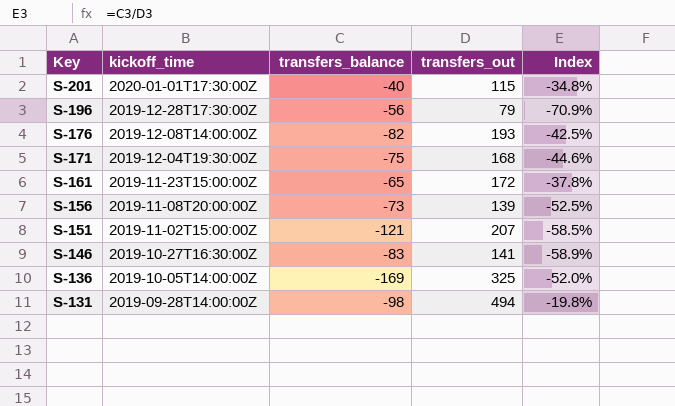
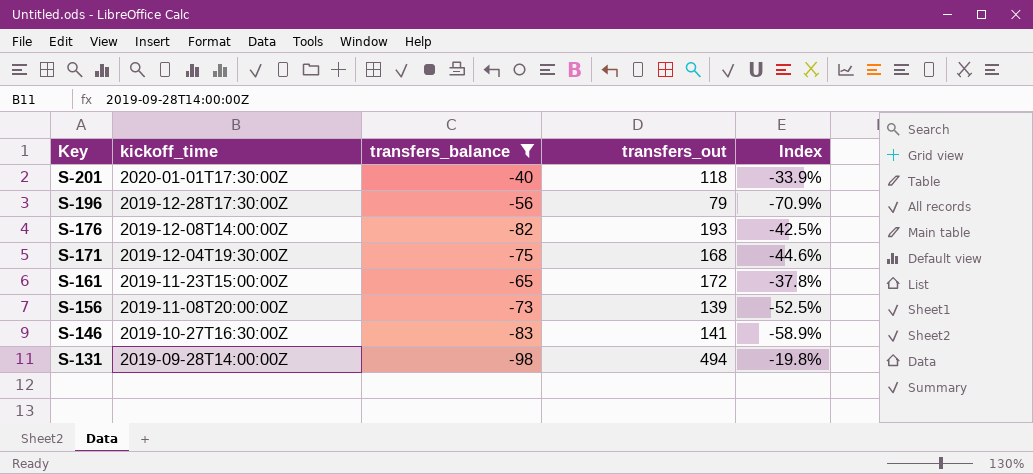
filter: none -> transfers_balance >= -98
S-201 | transfers_out: 115 -> 118
S-201 | Index: -34.8% -> -33.9%

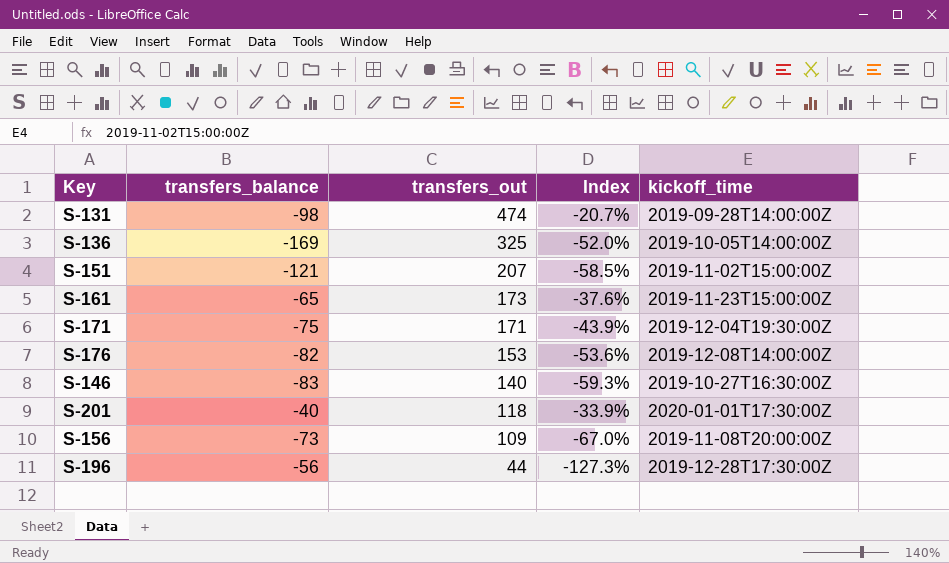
filter: transfers_balance >= -98 -> none
row order: Key descending -> transfers_out descending
column kickoff_time | position: 2 -> 5
S-131 | transfers_out: 494 -> 474
S-131 | Index: -19.8% -> -20.7%
S-161 | transfers_out: 172 -> 173
S-161 | Index: -37.8% -> -37.6%
S-171 | transfers_out: 168 -> 171
S-171 | Index: -44.6% -> -43.9%
S-176 | transfers_out: 193 -> 153
S-176 | Index: -42.5% -> -53.6%
S-146 | transfers_out: 141 -> 140
S-146 | Index: -58.9% -> -59.3%
S-156 | transfers_out: 139 -> 109
S-156 | Index: -52.5% -> -67.0%
S-196 | transfers_out: 79 -> 44
S-196 | Index: -70.9% -> -127.3%

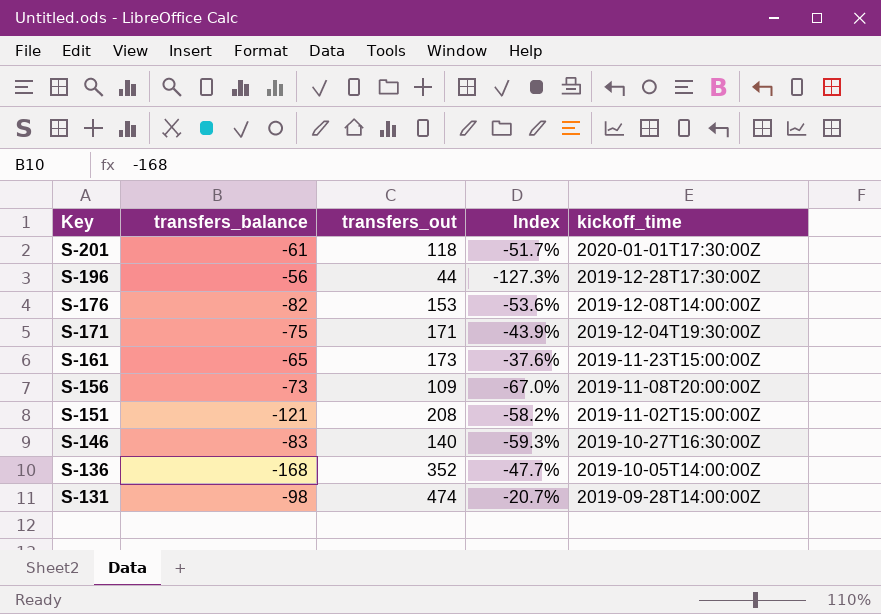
row order: transfers_out descending -> Key descending
S-201 | transfers_balance: -40 -> -61
S-201 | Index: -33.9% -> -51.7%
S-151 | transfers_out: 207 -> 208
S-151 | Index: -58.5% -> -58.2%
S-136 | transfers_balance: -169 -> -168
S-136 | transfers_out: 325 -> 352
S-136 | Index: -52.0% -> -47.7%

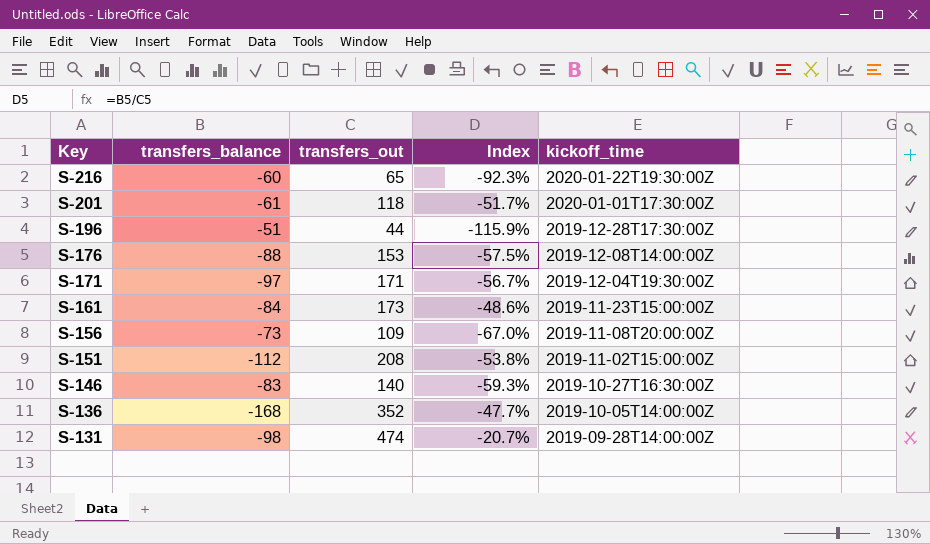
row S-216: none -> -60 | 65 | -92.3% | 2020-01-22T19:30:00Z
S-196 | transfers_balance: -56 -> -51
S-196 | Index: -127.3% -> -115.9%
S-176 | transfers_balance: -82 -> -88
S-176 | Index: -53.6% -> -57.5%
S-171 | transfers_balance: -75 -> -97
S-171 | Index: -43.9% -> -56.7%
S-161 | transfers_balance: -65 -> -84
S-161 | Index: -37.6% -> -48.6%
S-151 | transfers_balance: -121 -> -112
S-151 | Index: -58.2% -> -53.8%

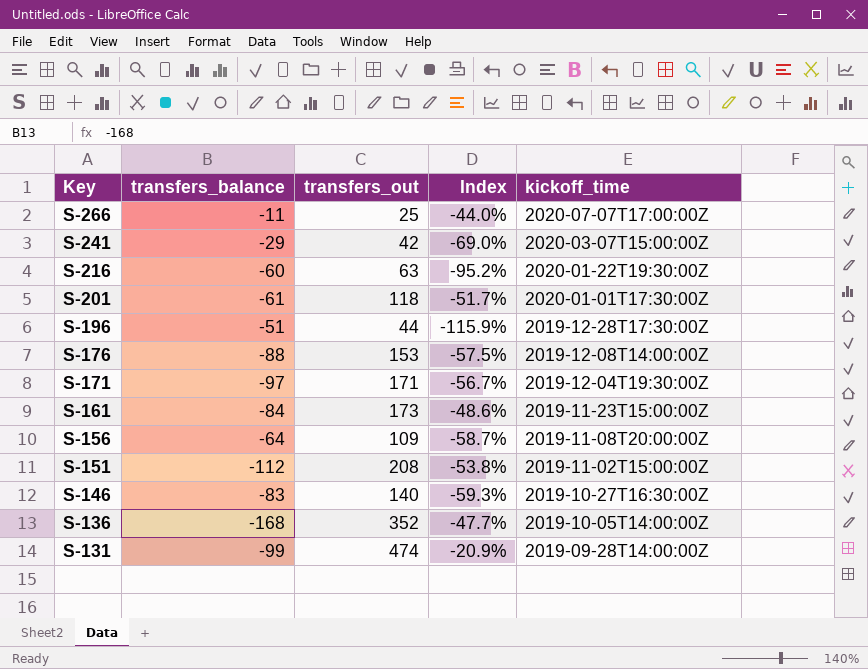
row S-266: none -> -11 | 25 | -44.0% | 2020-07-07T17:00:00Z
row S-241: none -> -29 | 42 | -69.0% | 2020-03-07T15:00:00Z
S-216 | transfers_out: 65 -> 63
S-216 | Index: -92.3% -> -95.2%
S-156 | transfers_balance: -73 -> -64
S-156 | Index: -67.0% -> -58.7%
S-131 | transfers_balance: -98 -> -99
S-131 | Index: -20.7% -> -20.9%

